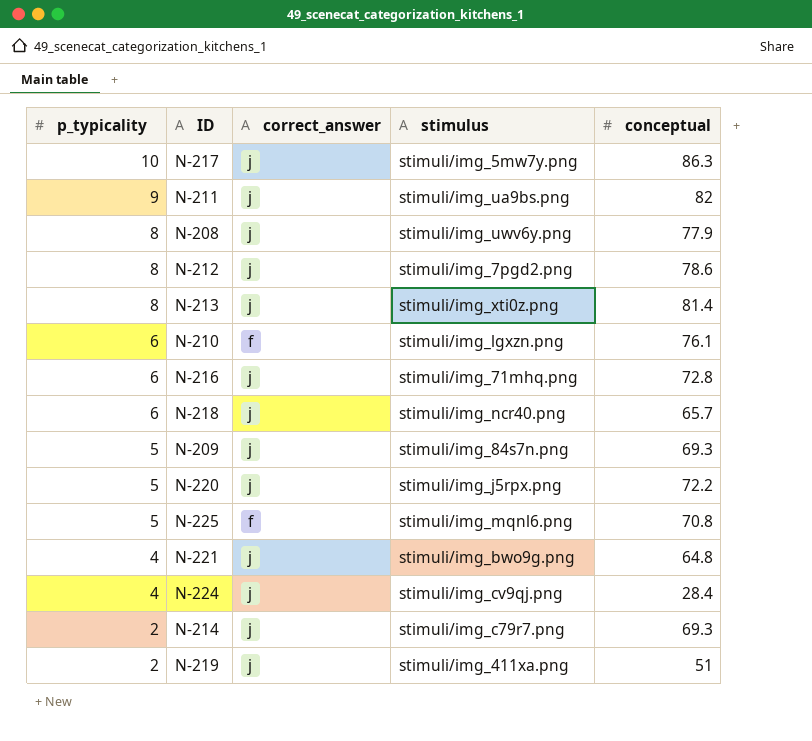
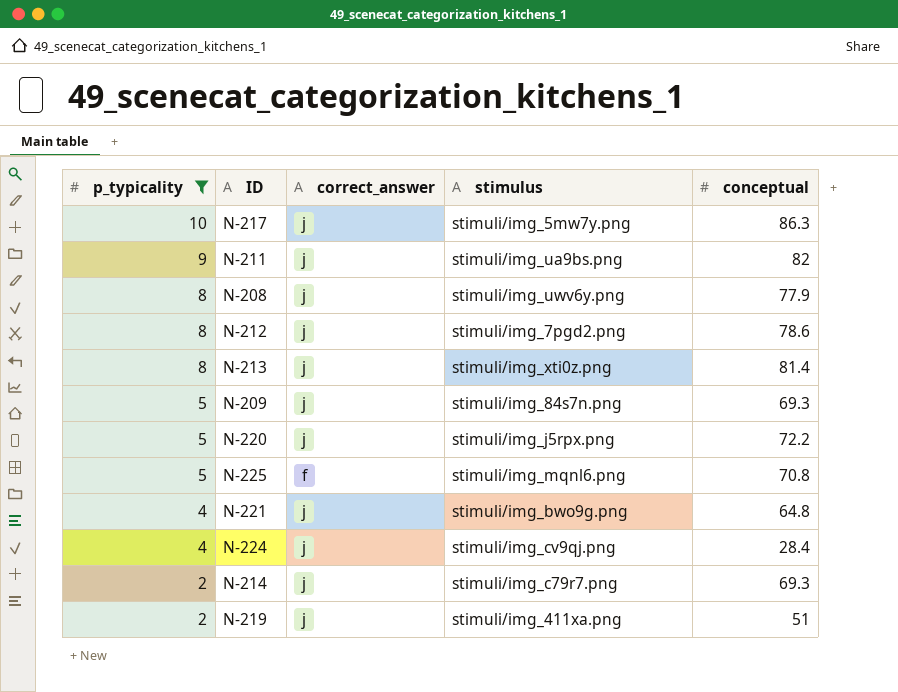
filter: none -> p_typicality != 6

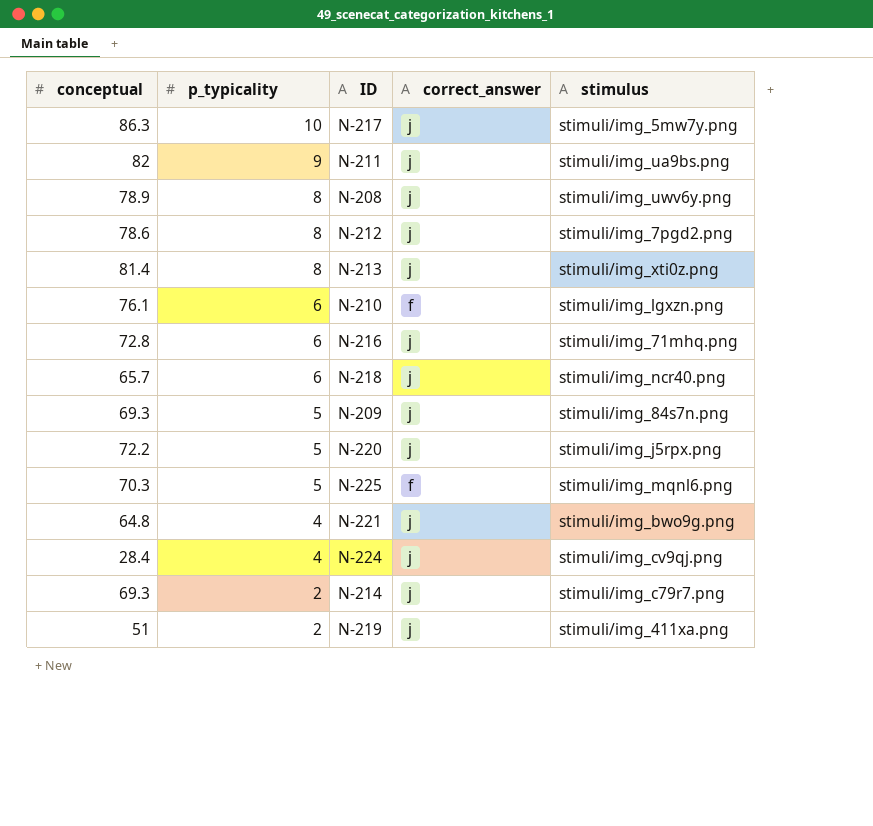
filter: p_typicality != 6 -> none
column conceptual | position: 5 -> 1
N-208 | conceptual: 77.9 -> 78.9
N-225 | conceptual: 70.8 -> 70.3

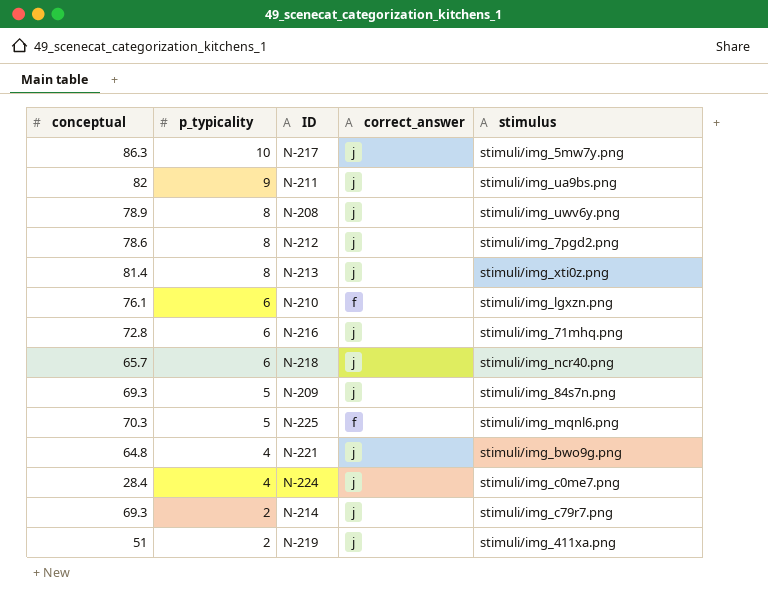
row N-220: 72.2 | 5 | j | stimuli/img_j5rpx.png -> none
N-224 | stimulus: stimuli/img_cv9qj.png -> stimuli/img_c0me7.png

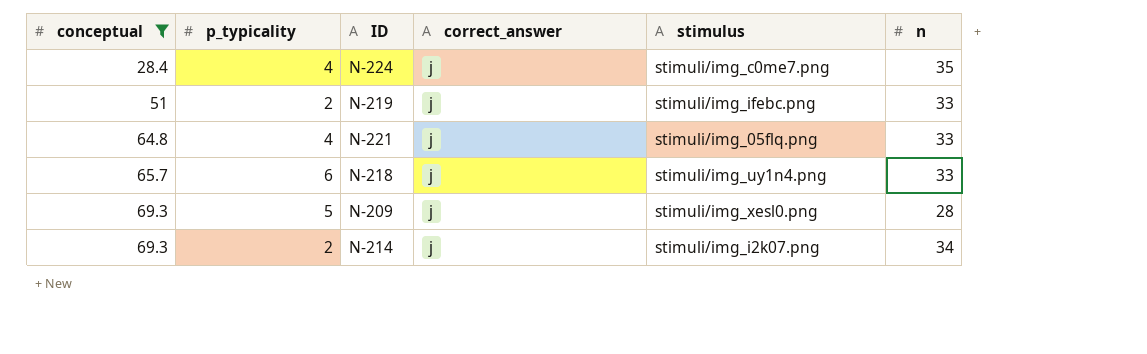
filter: none -> conceptual <= 69.3
row order: p_typicality descending -> conceptual ascending
column n | position: none -> 6
N-219 | stimulus: stimuli/img_411xa.png -> stimuli/img_ifebc.png
N-221 | stimulus: stimuli/img_bwo9g.png -> stimuli/img_05flq.png
N-218 | stimulus: stimuli/img_ncr40.png -> stimuli/img_uy1n4.png
N-209 | stimulus: stimuli/img_84s7n.png -> stimuli/img_xesl0.png
N-214 | stimulus: stimuli/img_c79r7.png -> stimuli/img_i2k07.png

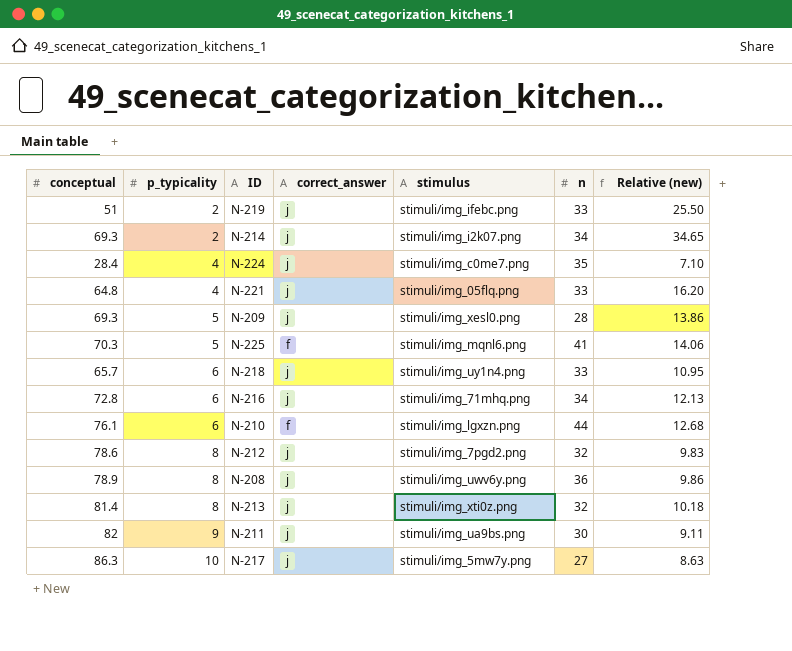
filter: conceptual <= 69.3 -> none
row order: conceptual ascending -> p_typicality ascending
column Relative (new) | formula: none -> [conceptual] / [p_typicality]

